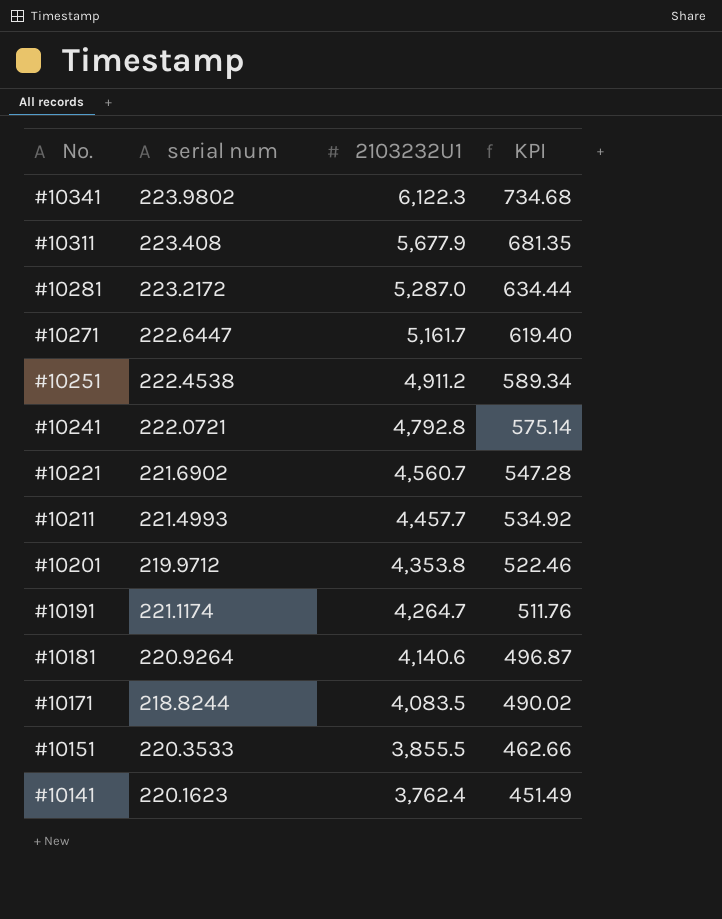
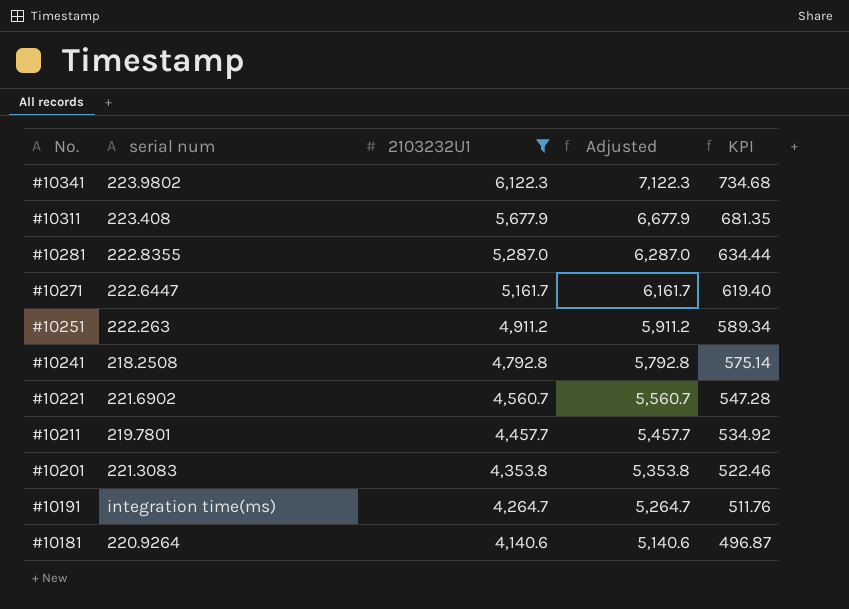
filter: none -> 2103232U1 >= 4,140.6
column Adjusted | formula: none -> [2103232U1] + 1000
#10281 | serial num: 223.2172 -> 222.8355
#10251 | serial num: 222.4538 -> 222.263
#10241 | serial num: 222.0721 -> 218.2508
#10211 | serial num: 221.4993 -> 219.7801
#10201 | serial num: 219.9712 -> 221.3083
#10191 | serial num: 221.1174 -> integration time(ms)

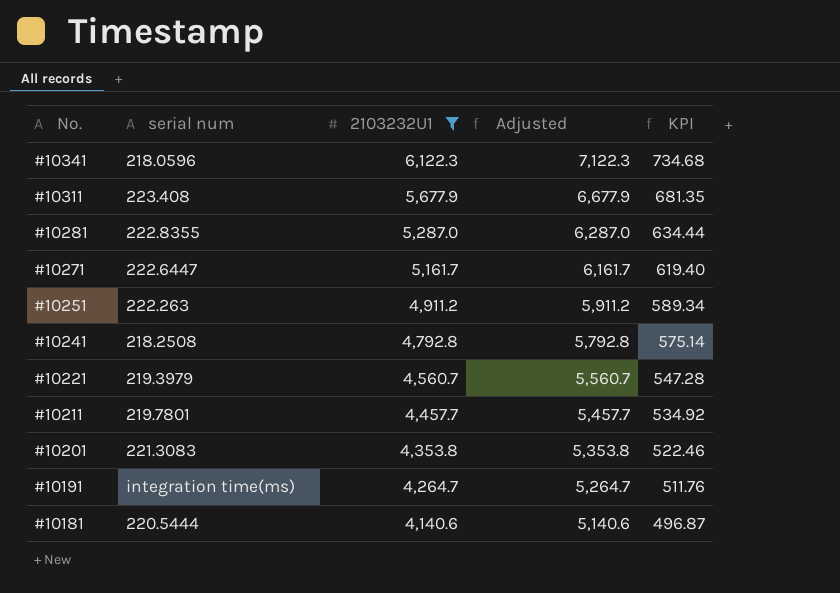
#10341 | serial num: 223.9802 -> 218.0596
#10221 | serial num: 221.6902 -> 219.3979
#10181 | serial num: 220.9264 -> 220.5444

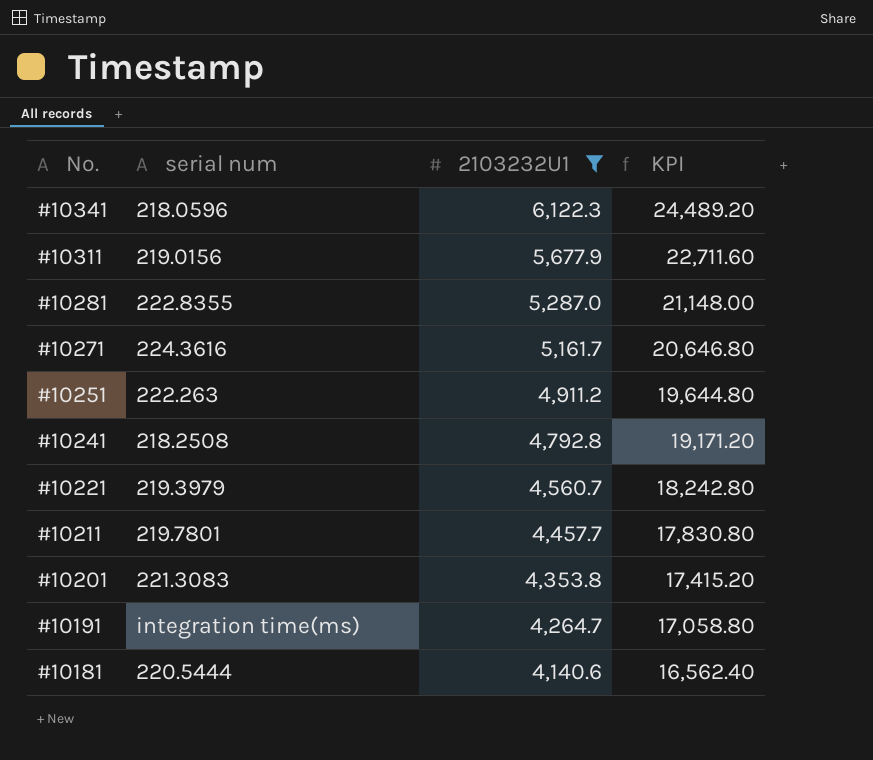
column Adjusted | formula: [2103232U1] + 1000 -> none
column KPI | formula: [2103232U1] * 0.12 -> [2103232U1] * 4
#10311 | serial num: 223.408 -> 219.0156
#10271 | serial num: 222.6447 -> 224.3616

